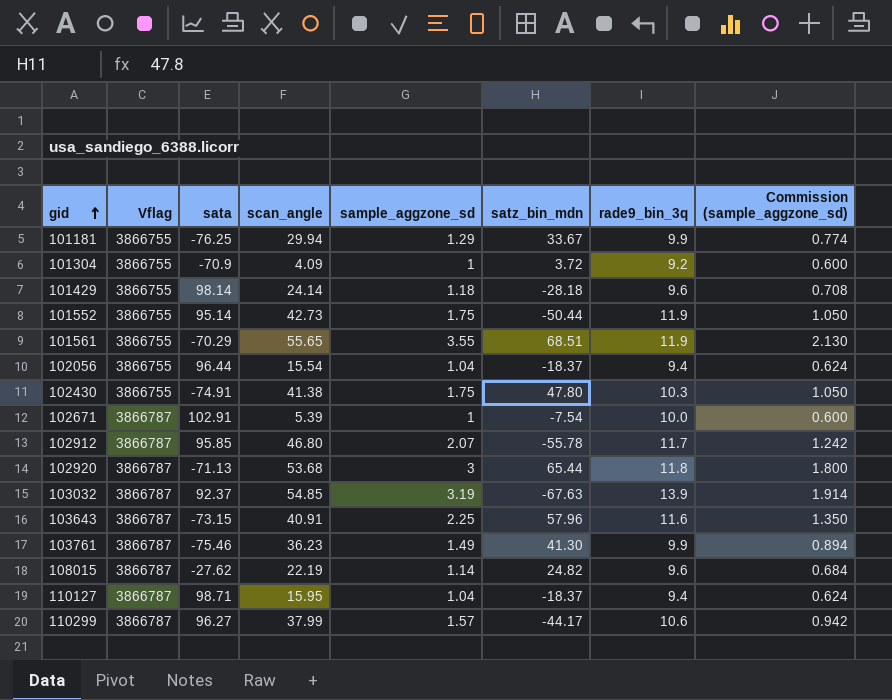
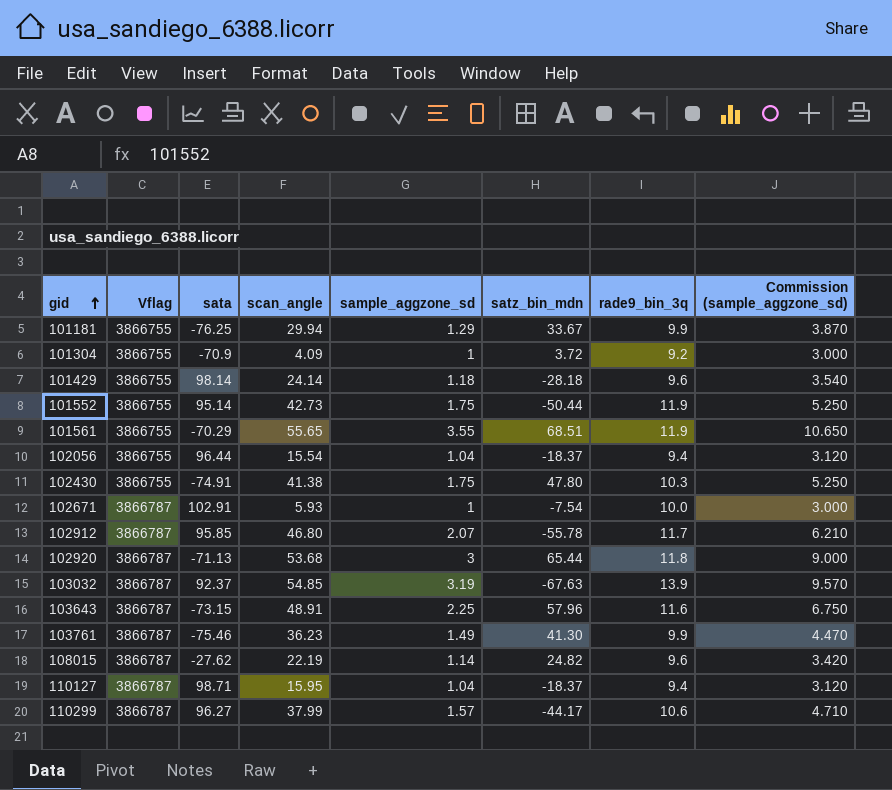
column Commission (sample_aggzone_sd) | formula: [sample_aggzone_sd] * 0.6 -> [sample_aggzone_sd] * 3
102671 | scan_angle: 5.39 -> 5.93
103643 | scan_angle: 40.91 -> 48.91

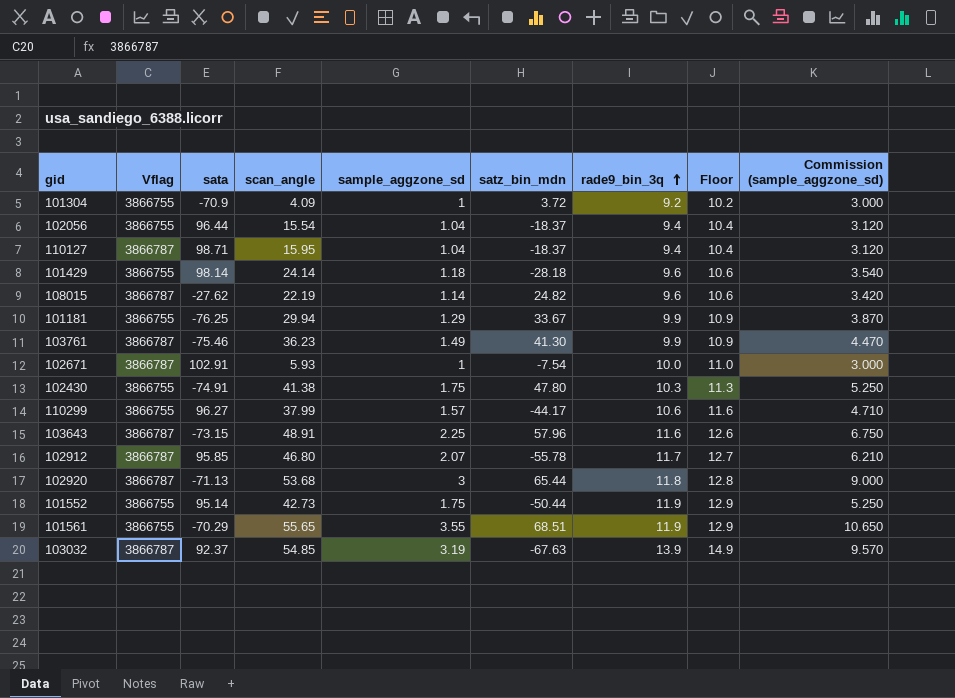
row order: gid ascending -> rade9_bin_3q ascending
column Floor | formula: none -> [rade9_bin_3q] + 1
110299 | Vflag: 3866787 -> 3866755

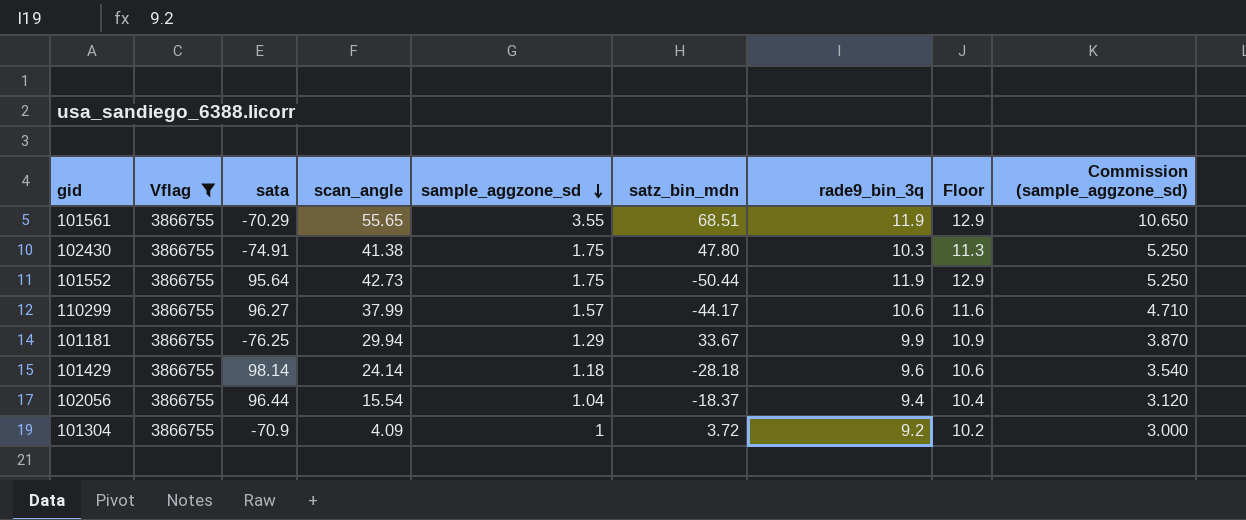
filter: none -> Vflag = 3866755
row order: rade9_bin_3q ascending -> sample_aggzone_sd descending
101552 | sata: 95.14 -> 95.64

